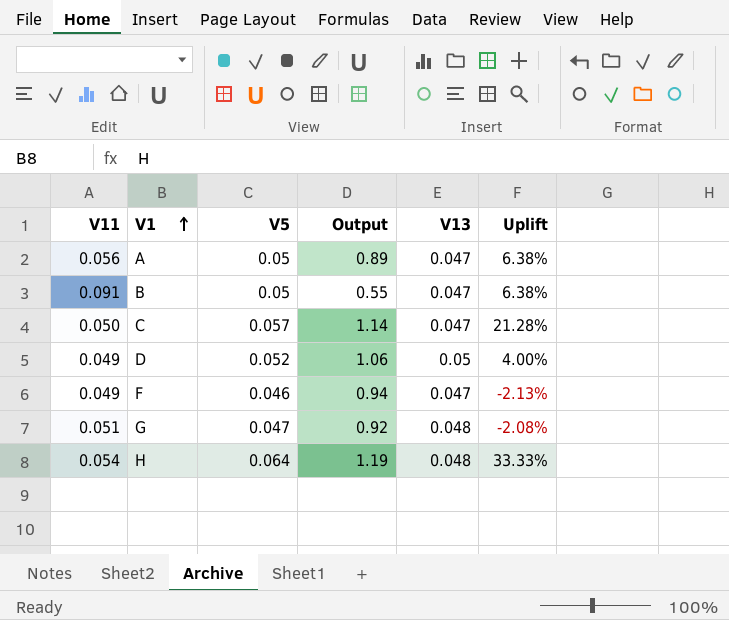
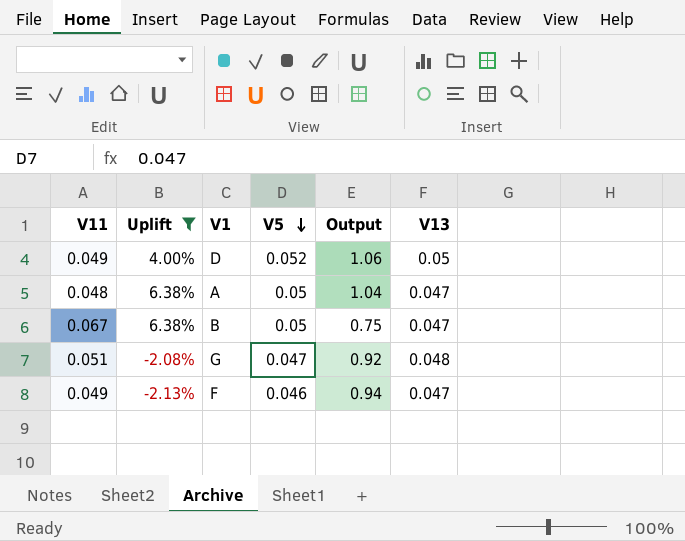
filter: none -> Uplift <= 6.38%
row order: V1 ascending -> V5 descending
column Uplift | position: 6 -> 2
A | V11: 0.056 -> 0.048
A | Output: 0.89 -> 1.04
B | V11: 0.091 -> 0.067
B | Output: 0.55 -> 0.75

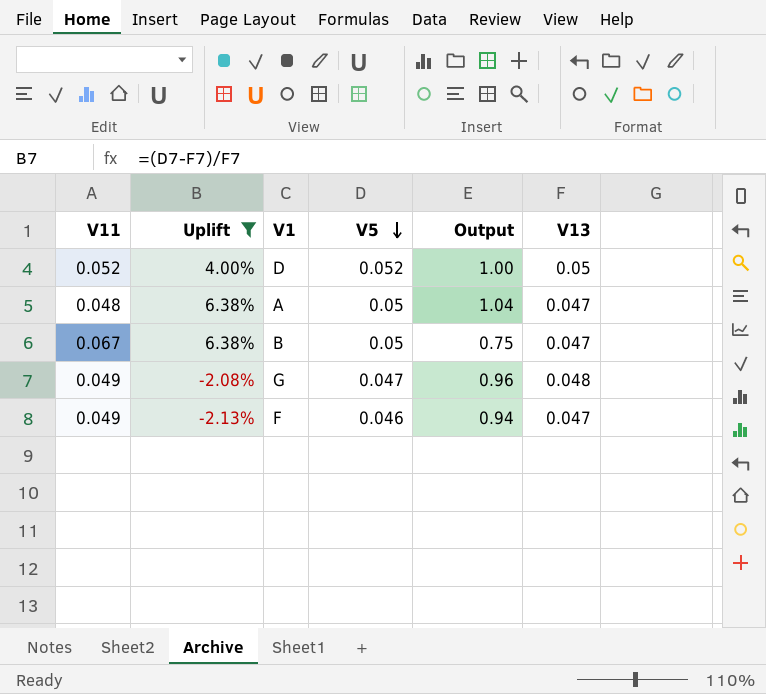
D | V11: 0.049 -> 0.052
D | Output: 1.06 -> 1.00
G | V11: 0.051 -> 0.049
G | Output: 0.92 -> 0.96

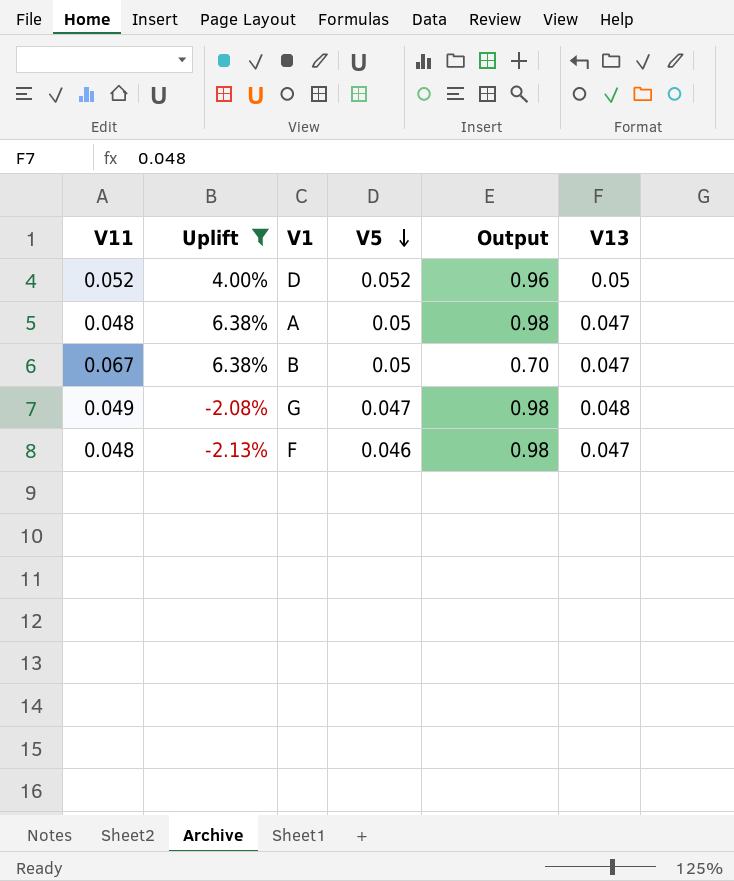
column Output | formula: [V5] / [V11] -> [V13] / [V11]
F | V11: 0.049 -> 0.048

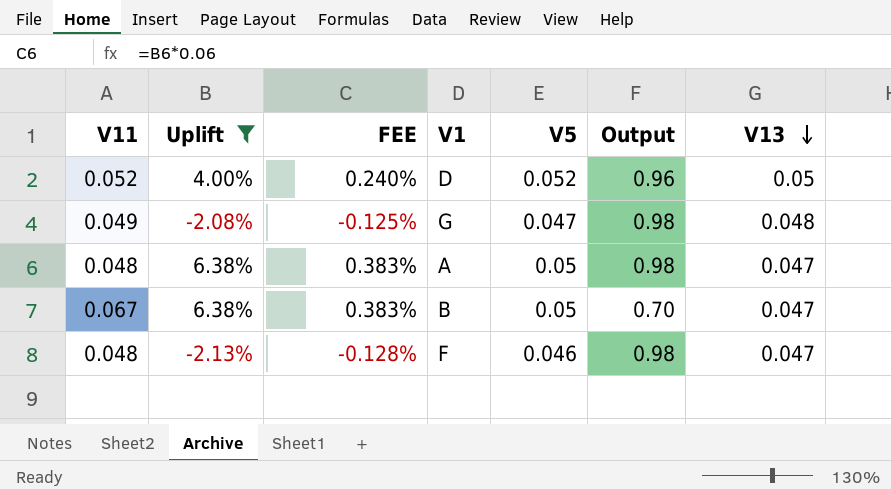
row order: V5 descending -> V13 descending
column FEE | formula: none -> [Uplift] * 0.06

